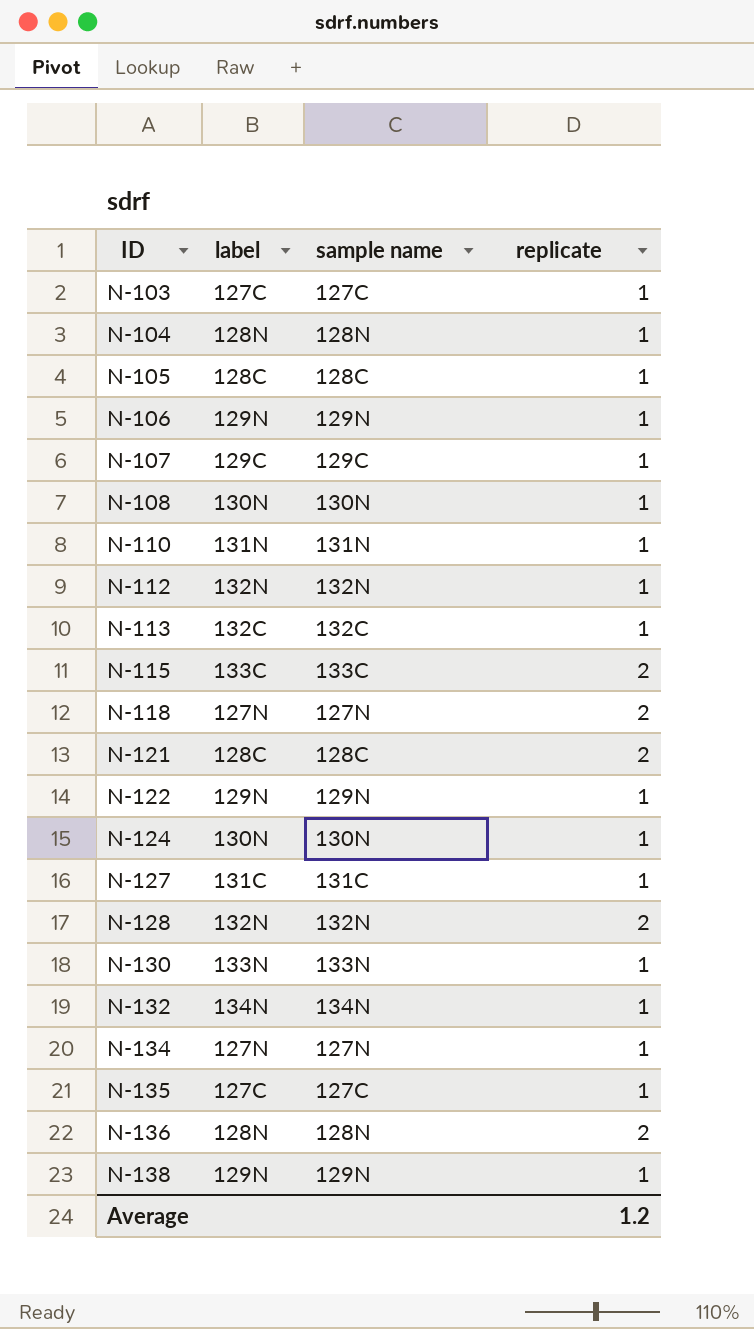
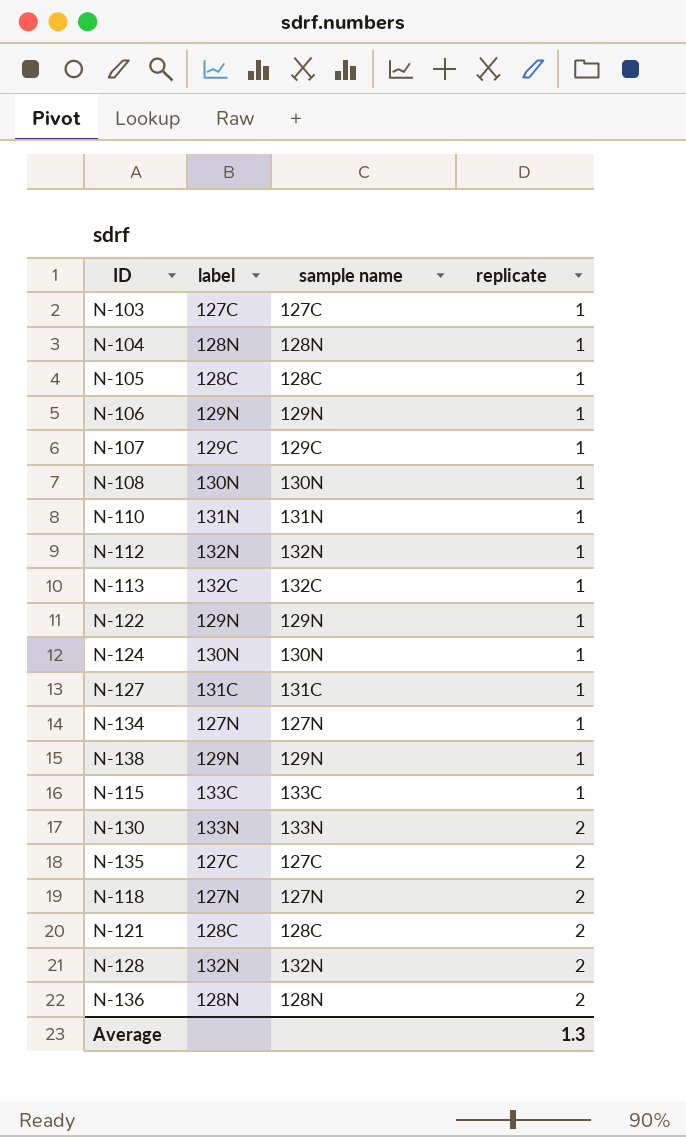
row order: ID ascending -> replicate ascending
row N-132: 134N | 134N | 1 -> none
N-115 | replicate: 2 -> 1
N-130 | replicate: 1 -> 2
N-135 | replicate: 1 -> 2
Average | replicate: 1.2 -> 1.3

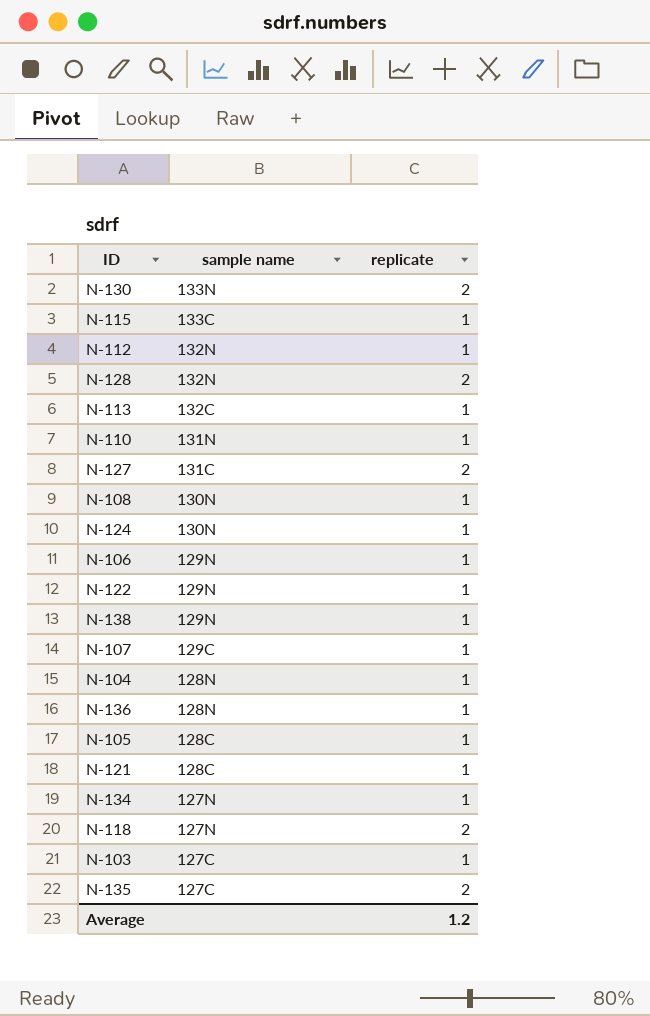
row order: replicate ascending -> sample name descending
column label | position: 2 -> none
N-127 | replicate: 1 -> 2
N-136 | replicate: 2 -> 1
N-121 | replicate: 2 -> 1
Average | replicate: 1.3 -> 1.2

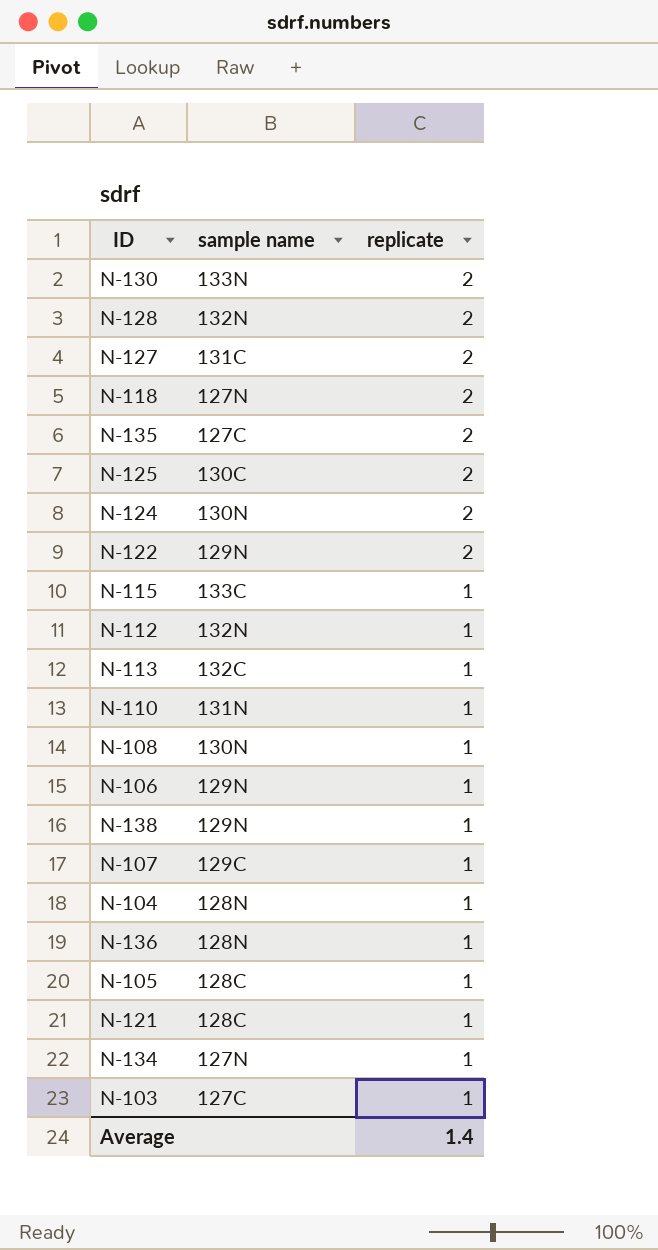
row order: sample name descending -> replicate descending
row N-125: none -> 130C | 2
N-124 | replicate: 1 -> 2
N-122 | replicate: 1 -> 2
Average | replicate: 1.2 -> 1.4

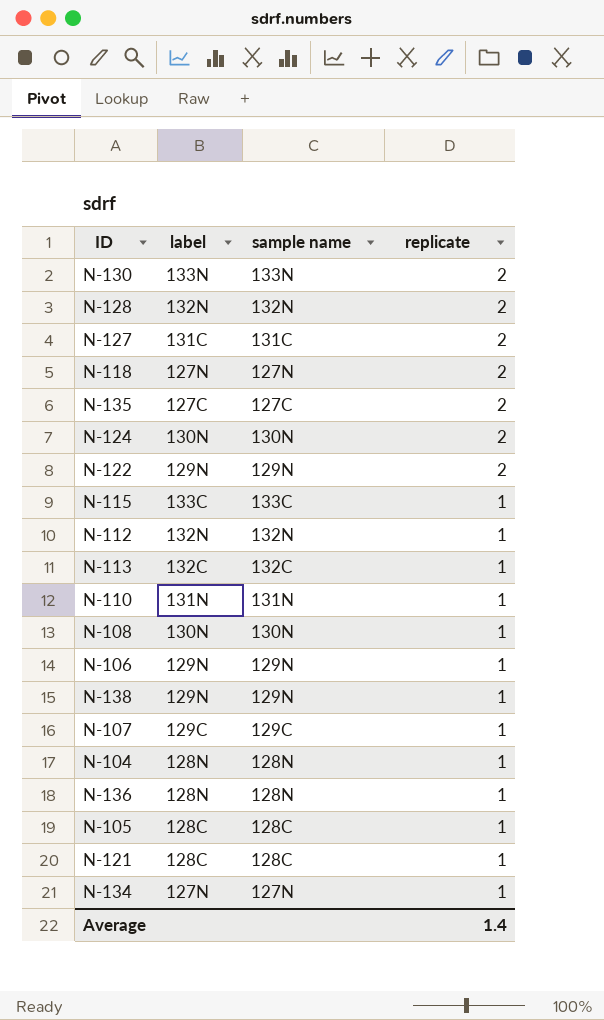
column label | position: none -> 2
row N-125: 130C | 2 -> none
row N-103: 127C | 1 -> none

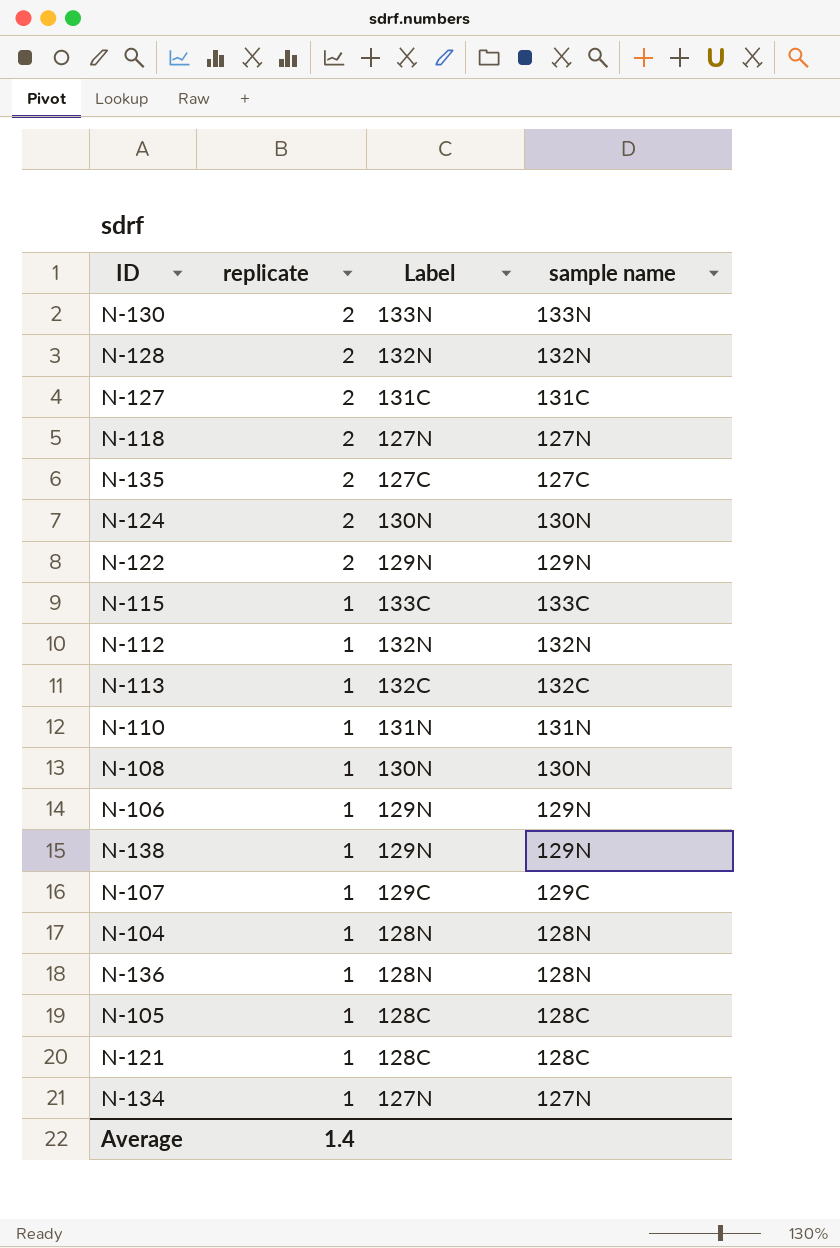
column replicate | position: 4 -> 2
column name: label -> Label

